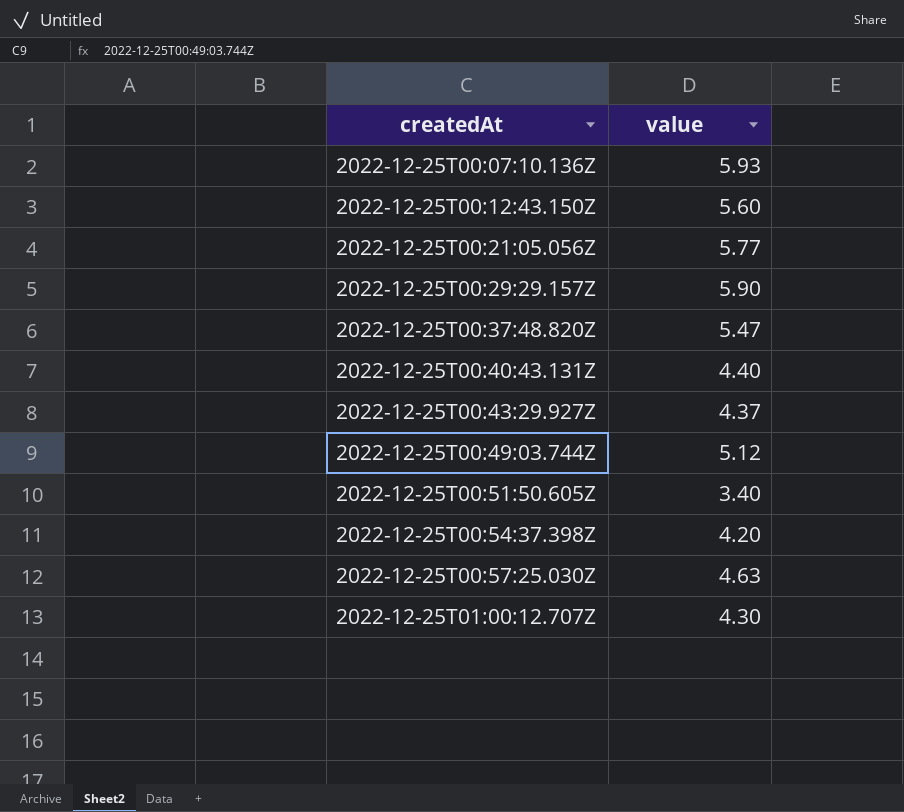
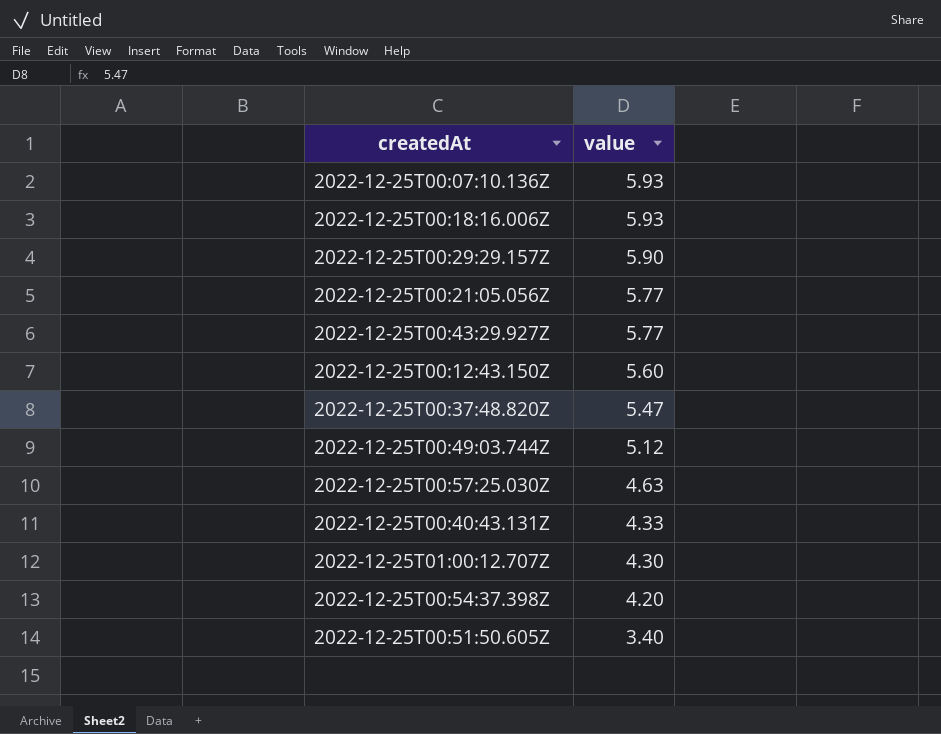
row order: createdAt ascending -> value descending
row 2022-12-25T00:18:16.006Z: none -> 5.93
2022-12-25T00:43:29.927Z | value: 4.37 -> 5.77
2022-12-25T00:40:43.131Z | value: 4.40 -> 4.33

